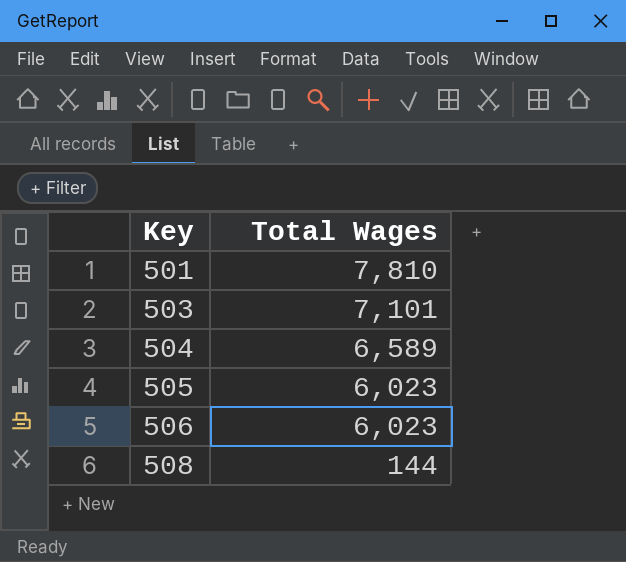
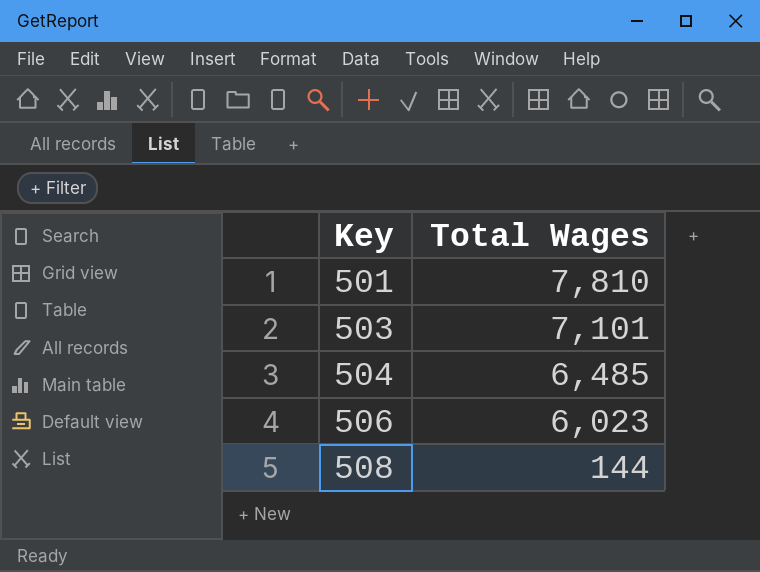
row 505: 6,023 -> none
504 | Total Wages: 6,589 -> 6,485

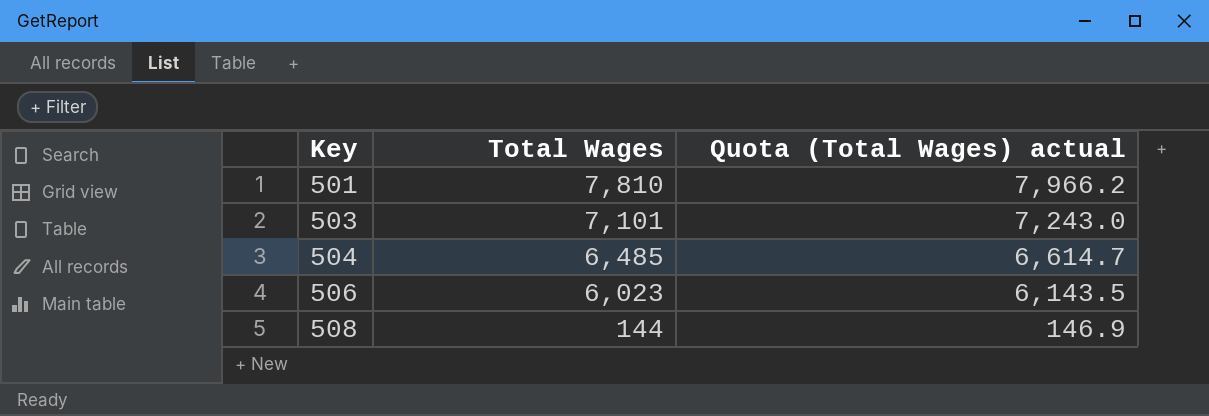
column Quota (Total Wages) actual | formula: none -> [Total Wages] * 1.02

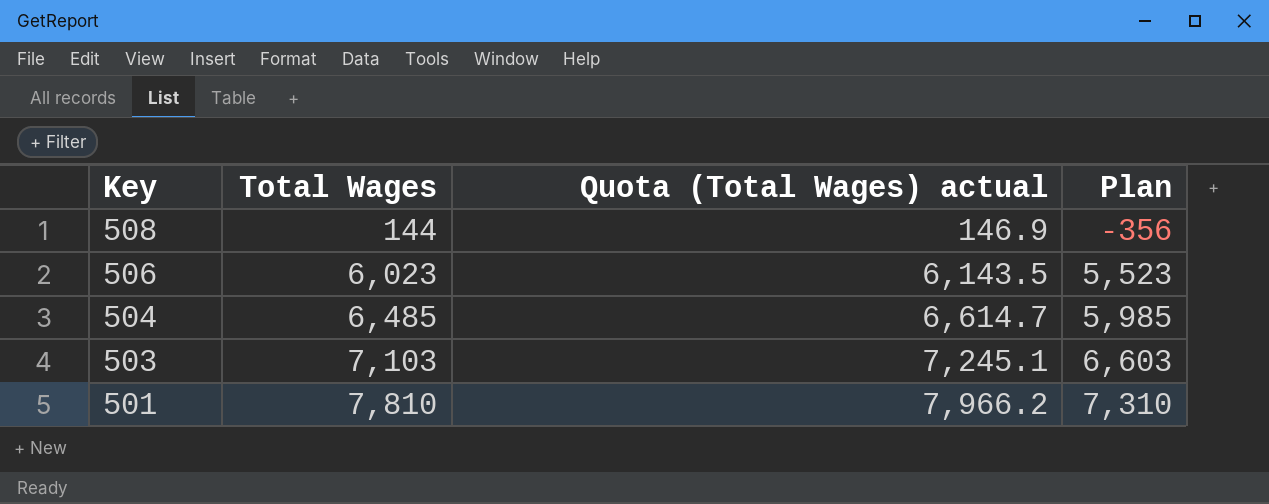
row order: Key ascending -> Key descending
column Plan | formula: none -> [Total Wages] - 500
503 | Total Wages: 7,101 -> 7,103
503 | Quota (Total Wages) actual: 7,243.0 -> 7,245.1

